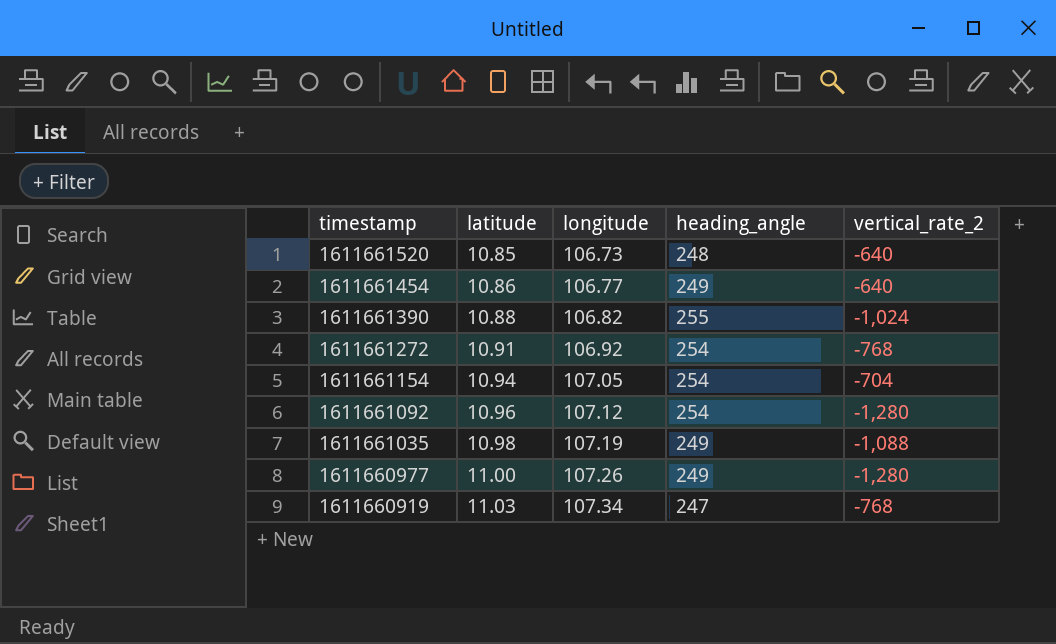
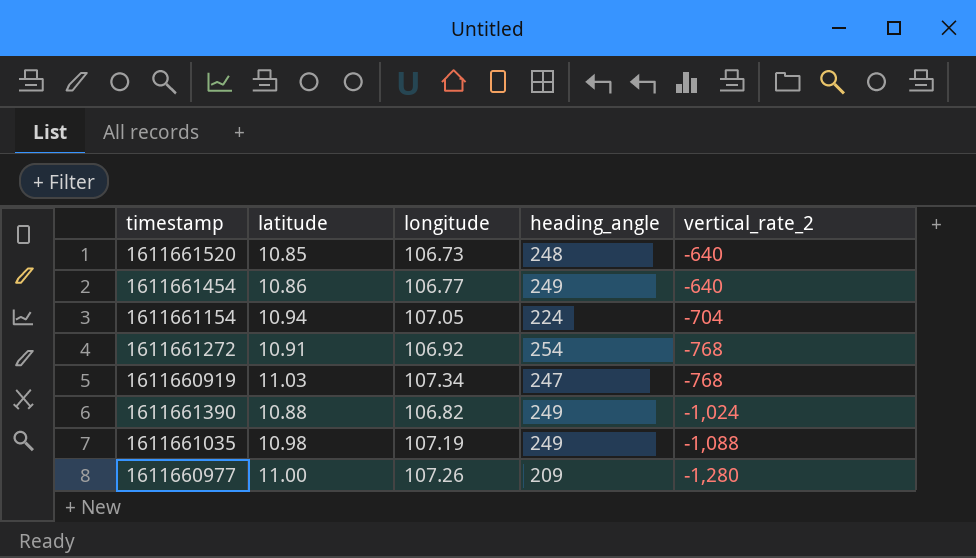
row order: timestamp descending -> vertical_rate_2 descending
row 1611661092: 10.96 | 107.12 | 254 | -1,280 -> none
1611661154 | heading_angle: 254 -> 224
1611661390 | heading_angle: 255 -> 249
1611660977 | heading_angle: 249 -> 209

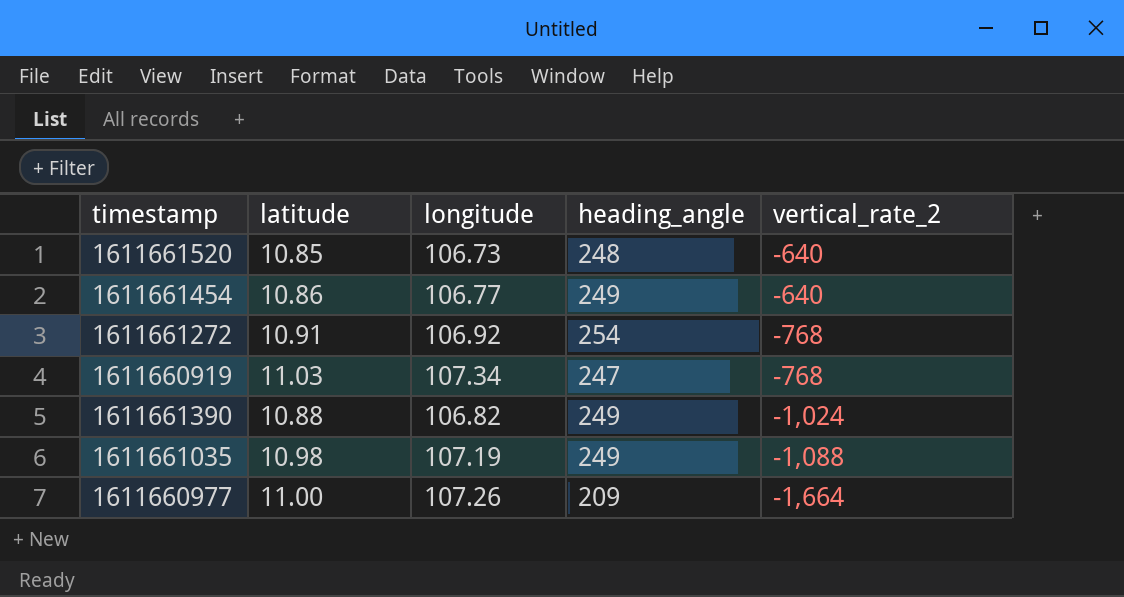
row 1611661154: 10.94 | 107.05 | 224 | -704 -> none
1611660977 | vertical_rate_2: -1,280 -> -1,664

